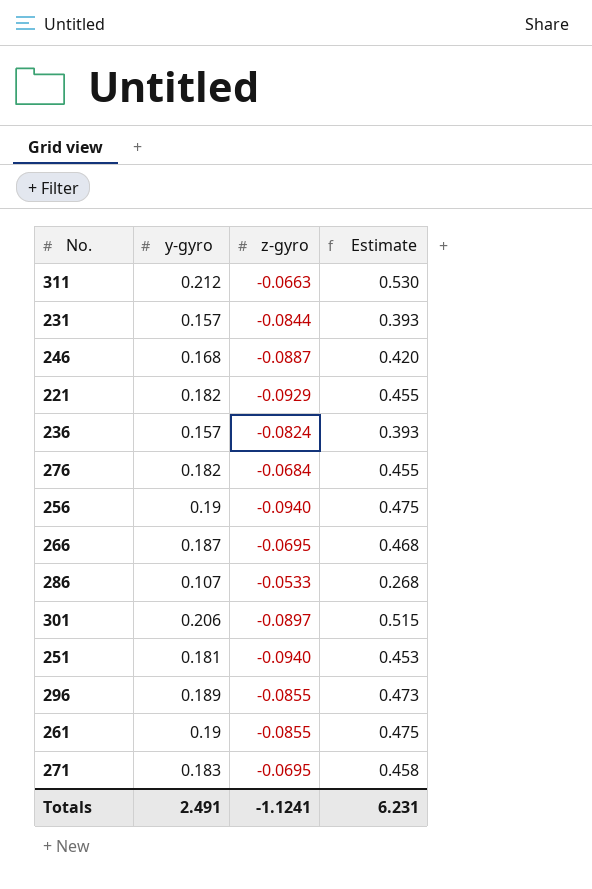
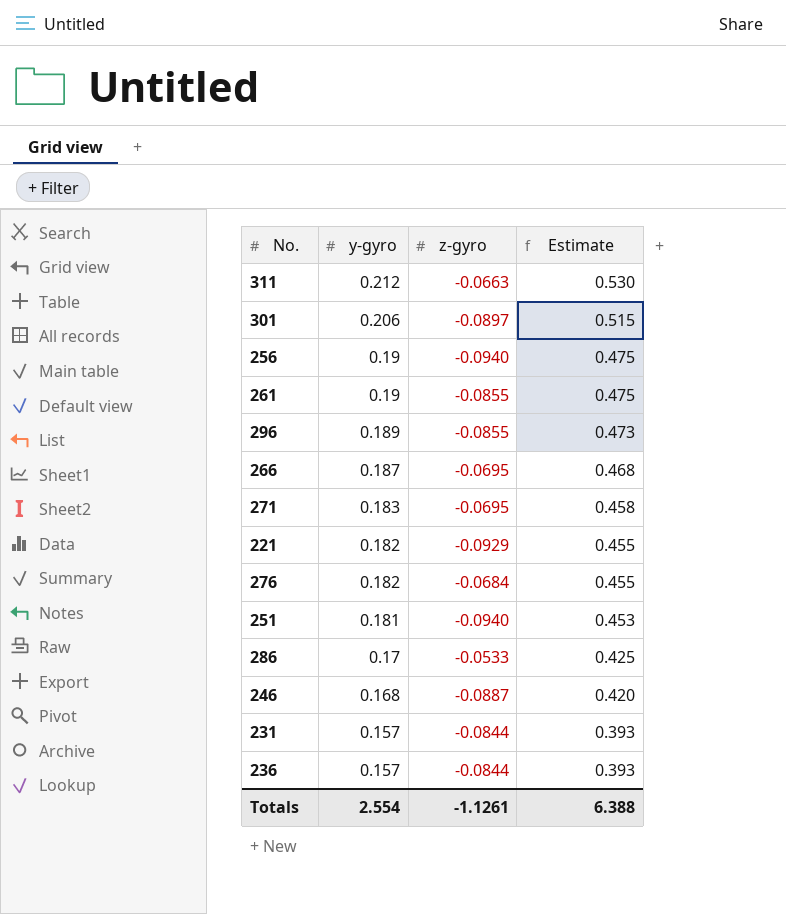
row order: none -> y-gyro descending
286 | y-gyro: 0.107 -> 0.17
286 | Estimate: 0.268 -> 0.425
236 | z-gyro: -0.0824 -> -0.0844
Totals | y-gyro: 2.491 -> 2.554
Totals | z-gyro: -1.1241 -> -1.1261
Totals | Estimate: 6.231 -> 6.388

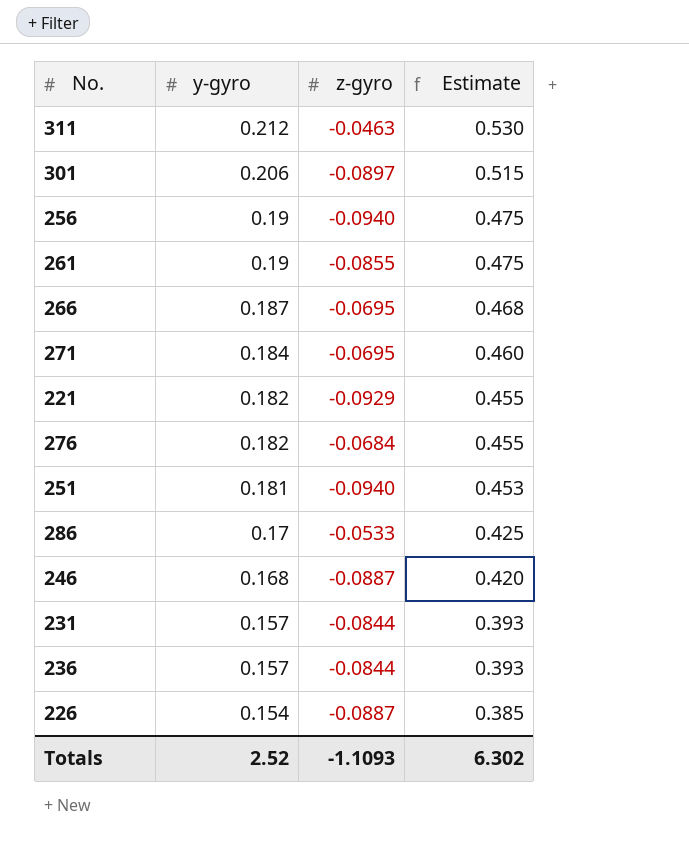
row 296: 0.189 | -0.0855 | 0.473 -> none
311 | z-gyro: -0.0663 -> -0.0463
271 | y-gyro: 0.183 -> 0.184
271 | Estimate: 0.458 -> 0.460
row 226: none -> 0.154 | -0.0887 | 0.385
Totals | y-gyro: 2.554 -> 2.52
Totals | z-gyro: -1.1261 -> -1.1093
Totals | Estimate: 6.388 -> 6.302

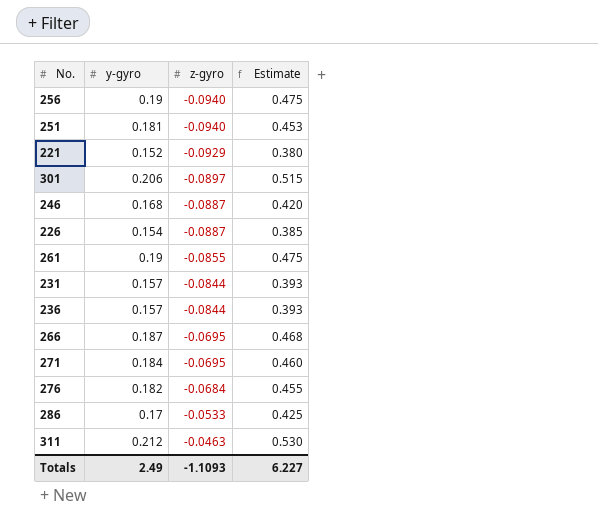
row order: y-gyro descending -> z-gyro ascending
221 | y-gyro: 0.182 -> 0.152
221 | Estimate: 0.455 -> 0.380
Totals | y-gyro: 2.52 -> 2.49
Totals | Estimate: 6.302 -> 6.227

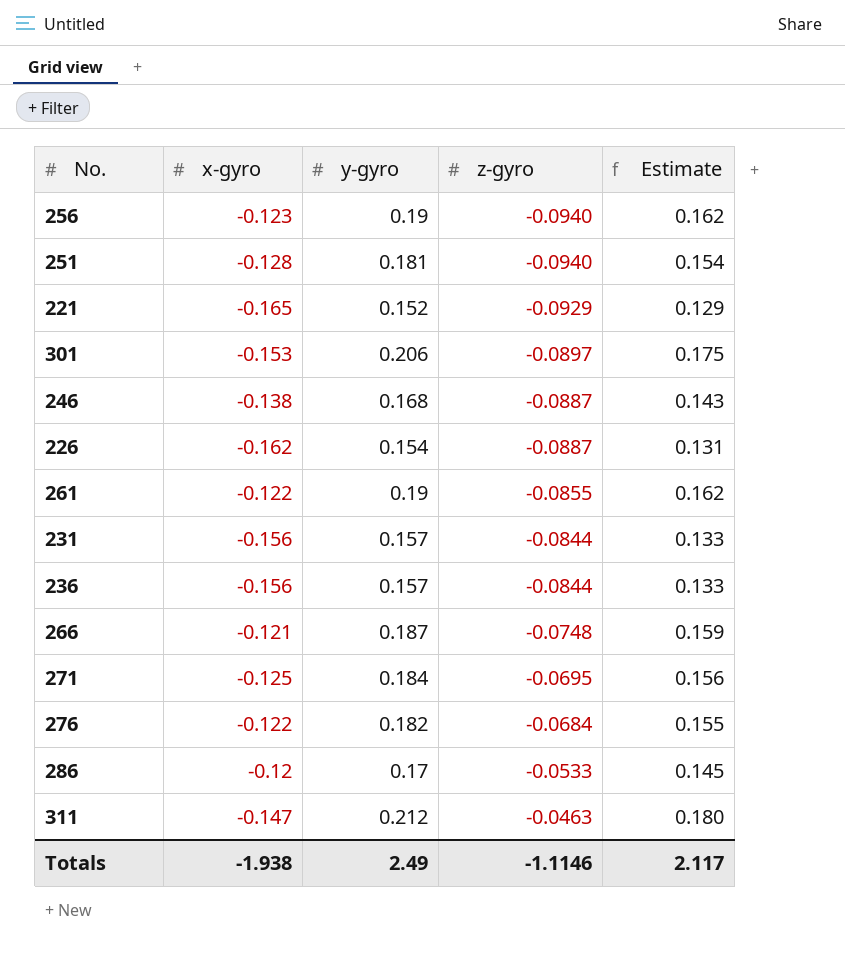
column x-gyro | position: none -> 2
column Estimate | formula: [y-gyro] * 2.5 -> [y-gyro] * 0.85
266 | z-gyro: -0.0695 -> -0.0748
Totals | z-gyro: -1.1093 -> -1.1146
Totals | Estimate: 6.227 -> 2.117

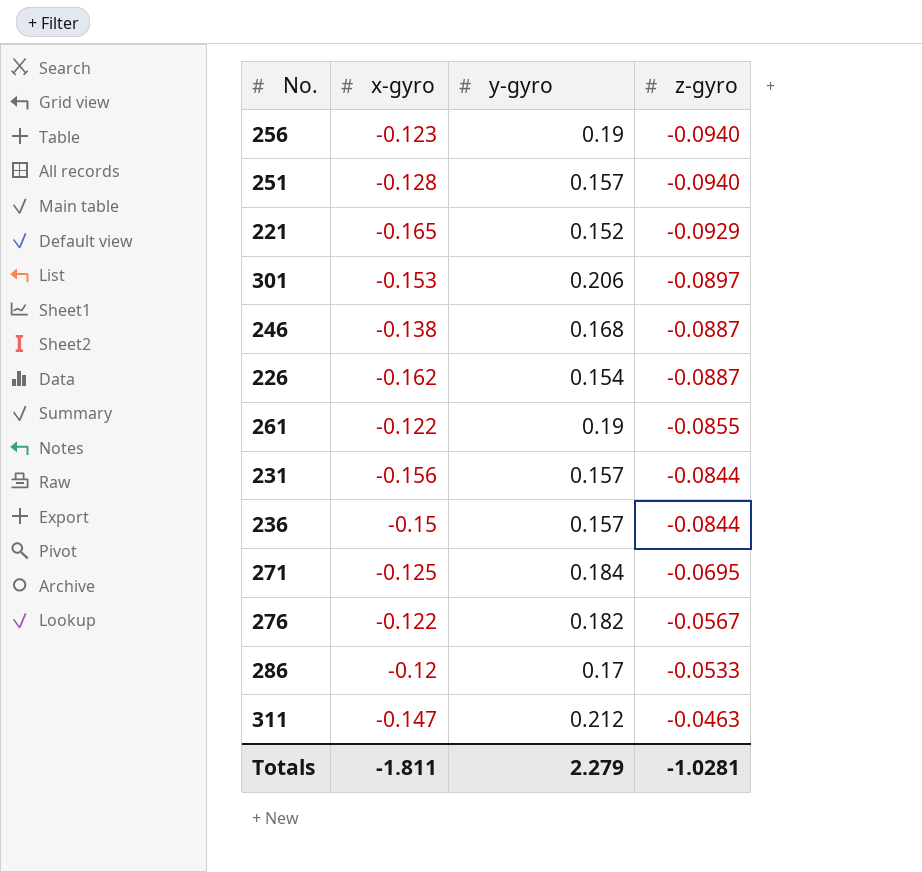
column Estimate | formula: [y-gyro] * 0.85 -> none
row 266: -0.121 | 0.187 | -0.0748 | 0.159 -> none
251 | y-gyro: 0.181 -> 0.157
236 | x-gyro: -0.156 -> -0.15
276 | z-gyro: -0.0684 -> -0.0567
Totals | x-gyro: -1.938 -> -1.811
Totals | y-gyro: 2.49 -> 2.279
Totals | z-gyro: -1.1146 -> -1.0281

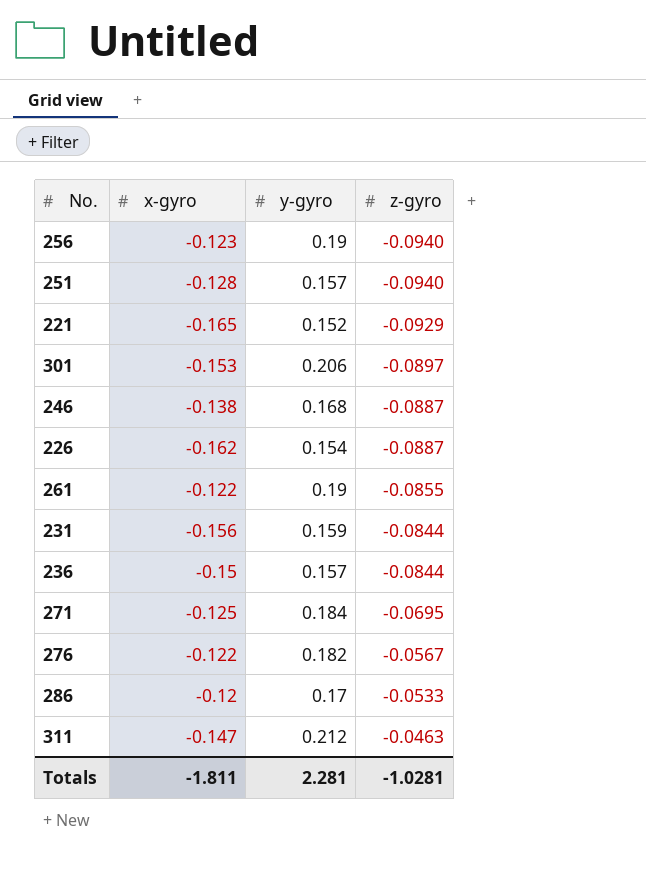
231 | y-gyro: 0.157 -> 0.159
Totals | y-gyro: 2.279 -> 2.281

